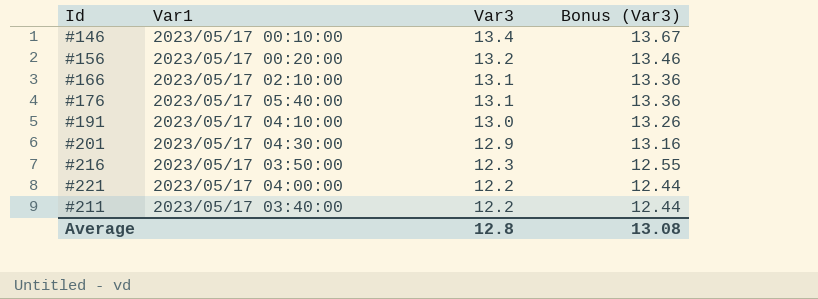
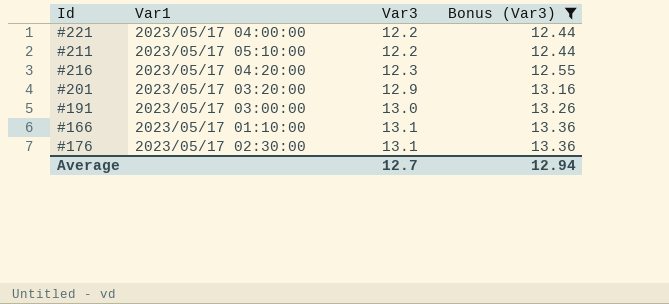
filter: none -> Bonus (Var3) <= 13.36
row order: Var3 descending -> Var3 ascending
#211 | Var1: 2023/05/17 03:40:00 -> 2023/05/17 05:10:00
#216 | Var1: 2023/05/17 03:50:00 -> 2023/05/17 04:20:00
#201 | Var1: 2023/05/17 04:30:00 -> 2023/05/17 03:20:00
#191 | Var1: 2023/05/17 04:10:00 -> 2023/05/17 03:00:00
#166 | Var1: 2023/05/17 02:10:00 -> 2023/05/17 01:10:00
#176 | Var1: 2023/05/17 05:40:00 -> 2023/05/17 02:30:00
Average | Var3: 12.8 -> 12.7
Average | Bonus (Var3): 13.08 -> 12.94

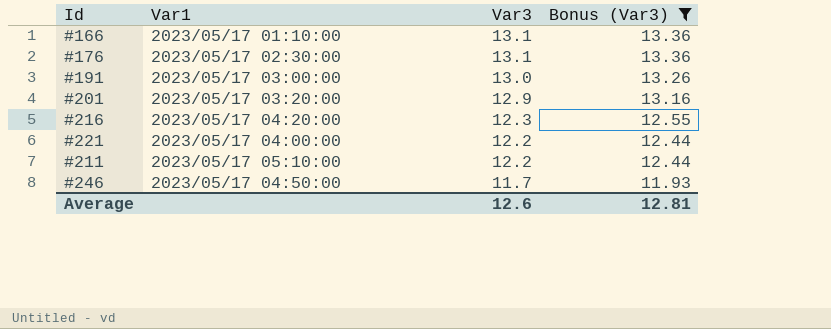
row order: Var3 ascending -> Var3 descending
row #246: none -> 2023/05/17 04:50:00 | 11.7 | 11.93
Average | Var3: 12.7 -> 12.6
Average | Bonus (Var3): 12.94 -> 12.81

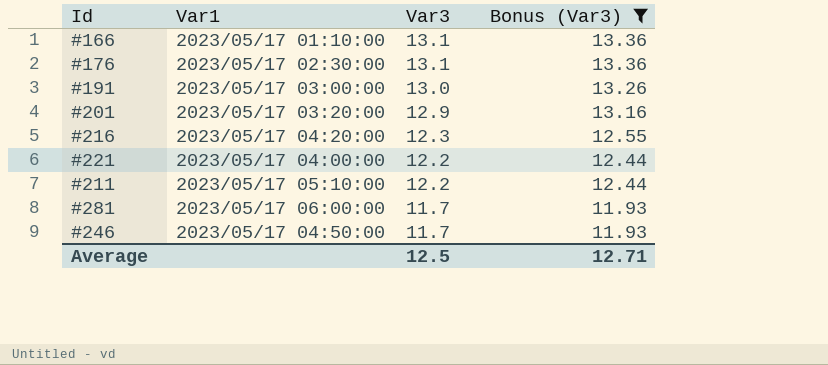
row #281: none -> 2023/05/17 06:00:00 | 11.7 | 11.93
Average | Var3: 12.6 -> 12.5
Average | Bonus (Var3): 12.81 -> 12.71

